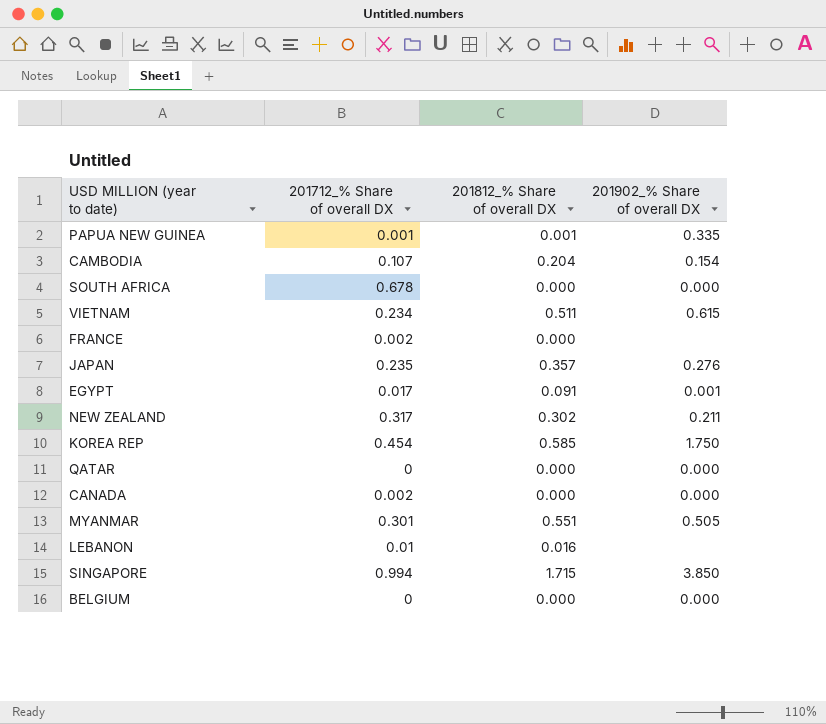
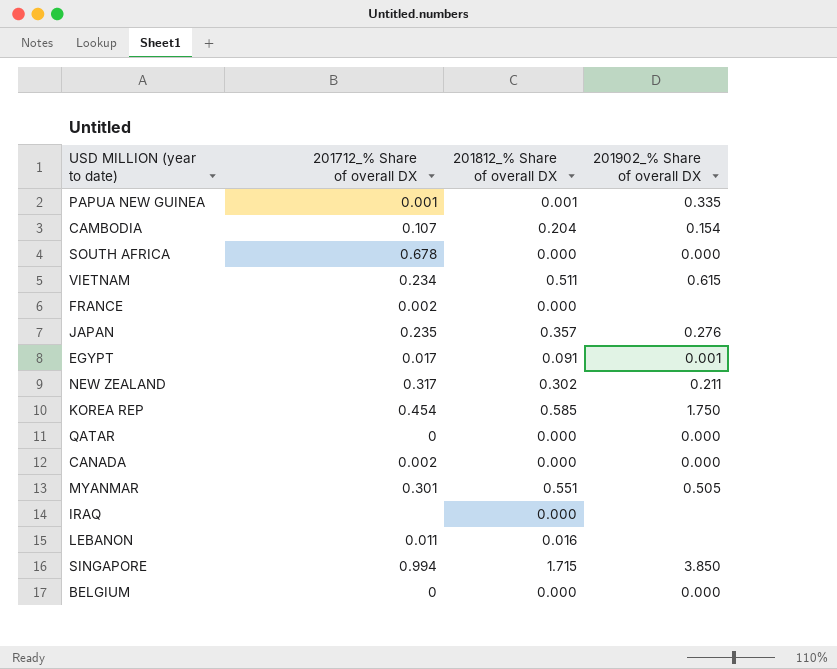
row IRAQ: none -> none | 0.000 | none
LEBANON | 201712_% Share of overall DX: 0.01 -> 0.011

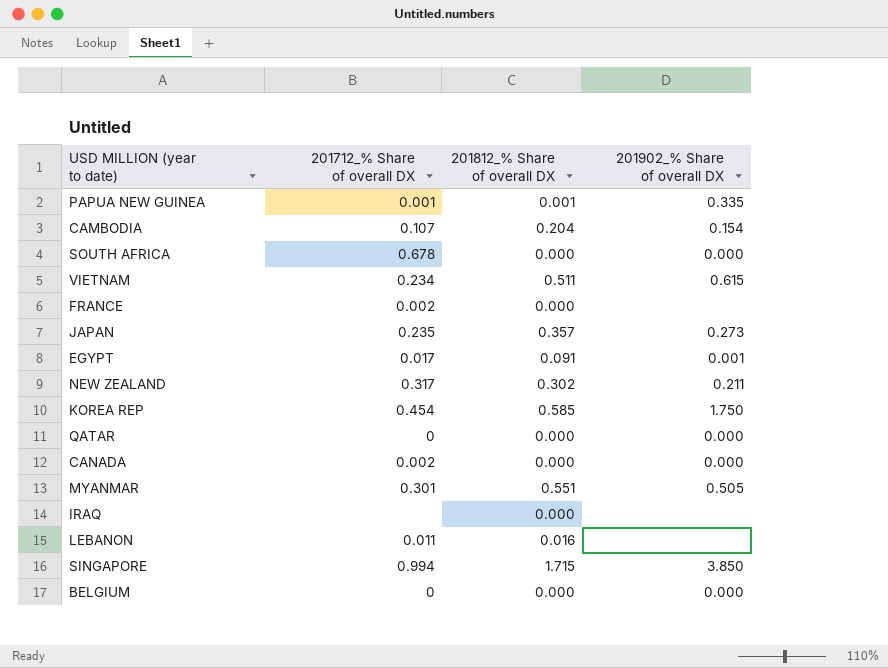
JAPAN | 201902_% Share of overall DX: 0.276 -> 0.273

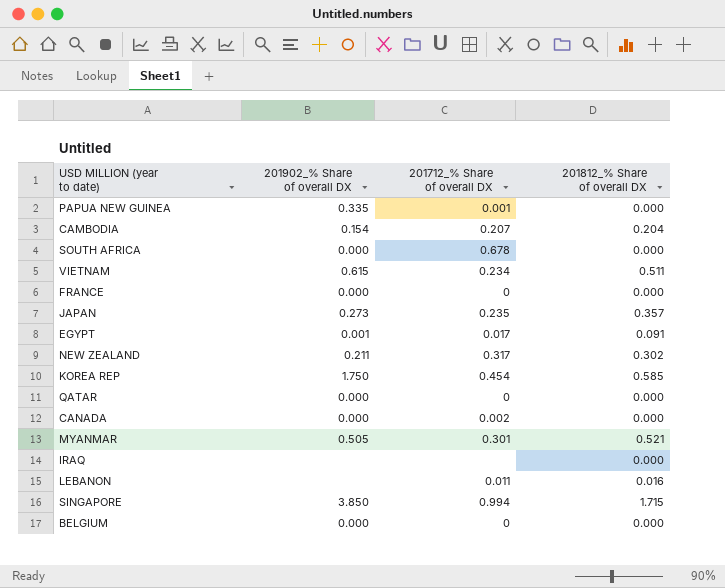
column 201902_% Share of overall DX | position: 4 -> 2
PAPUA NEW GUINEA | 201812_% Share of overall DX: 0.001 -> 0.000
CAMBODIA | 201712_% Share of overall DX: 0.107 -> 0.207
FRANCE | 201902_% Share of overall DX: none -> 0.000
FRANCE | 201712_% Share of overall DX: 0.002 -> 0
MYANMAR | 201812_% Share of overall DX: 0.551 -> 0.521

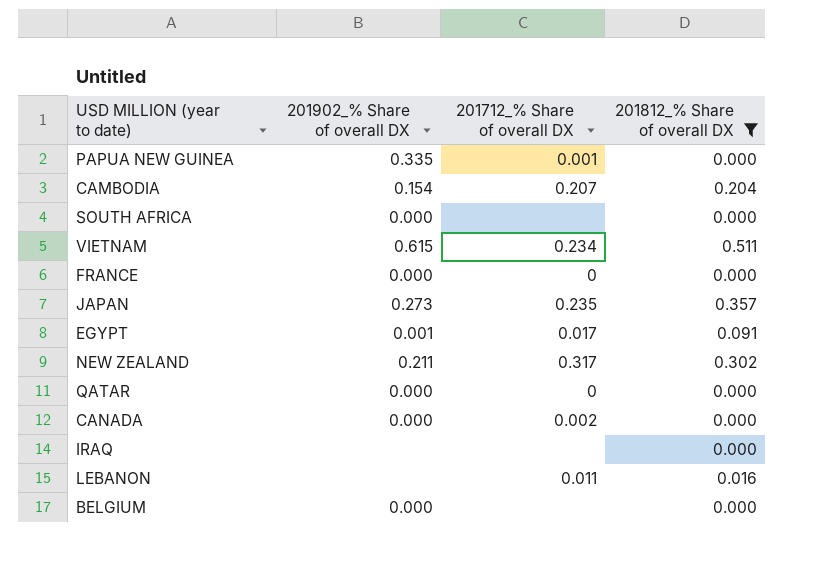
filter: none -> 201812_% Share of overall DX <= 0.511
SOUTH AFRICA | 201712_% Share of overall DX: 0.678 -> none
BELGIUM | 201712_% Share of overall DX: 0 -> none

